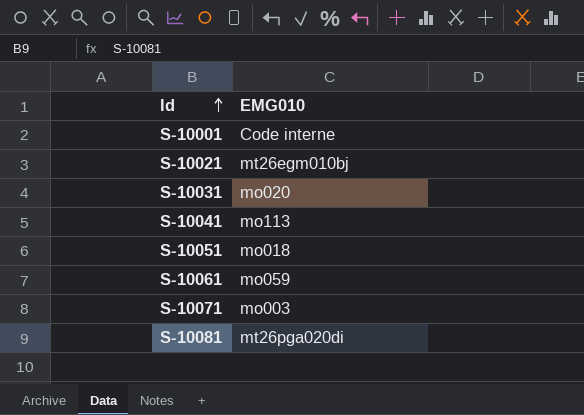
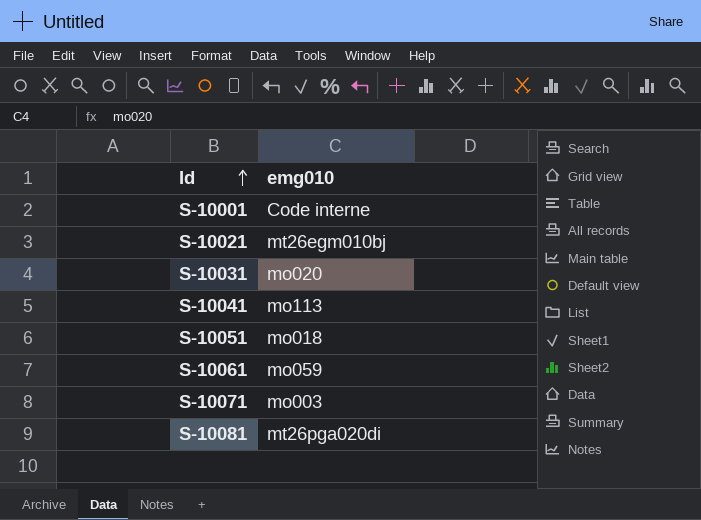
column name: EMG010 -> emg010

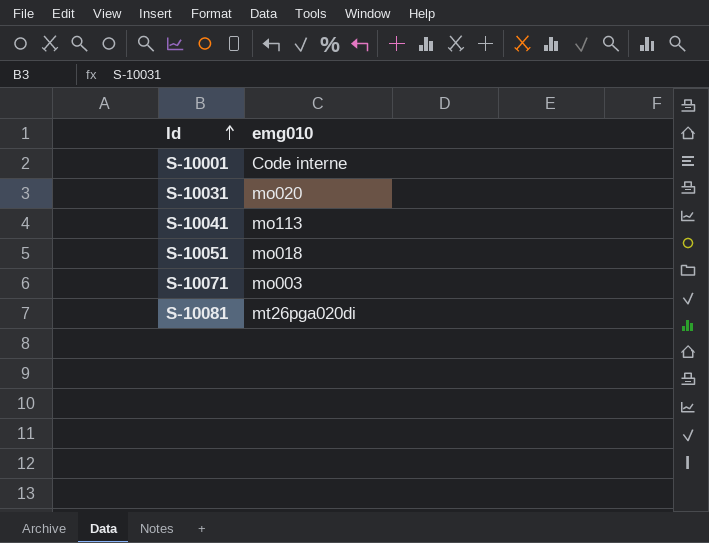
row S-10021: mt26egm010bj -> none
row S-10061: mo059 -> none

